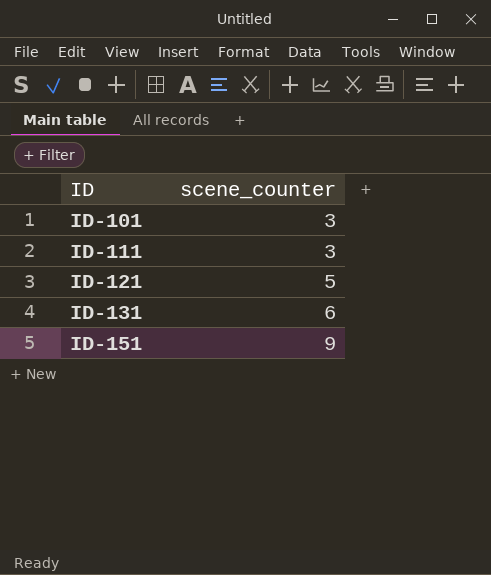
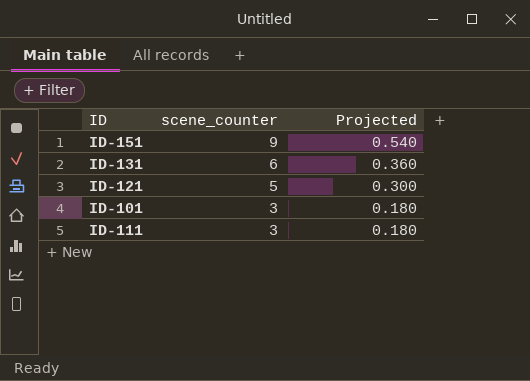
row order: ID ascending -> scene_counter descending
column Projected | formula: none -> [scene_counter] * 0.06

